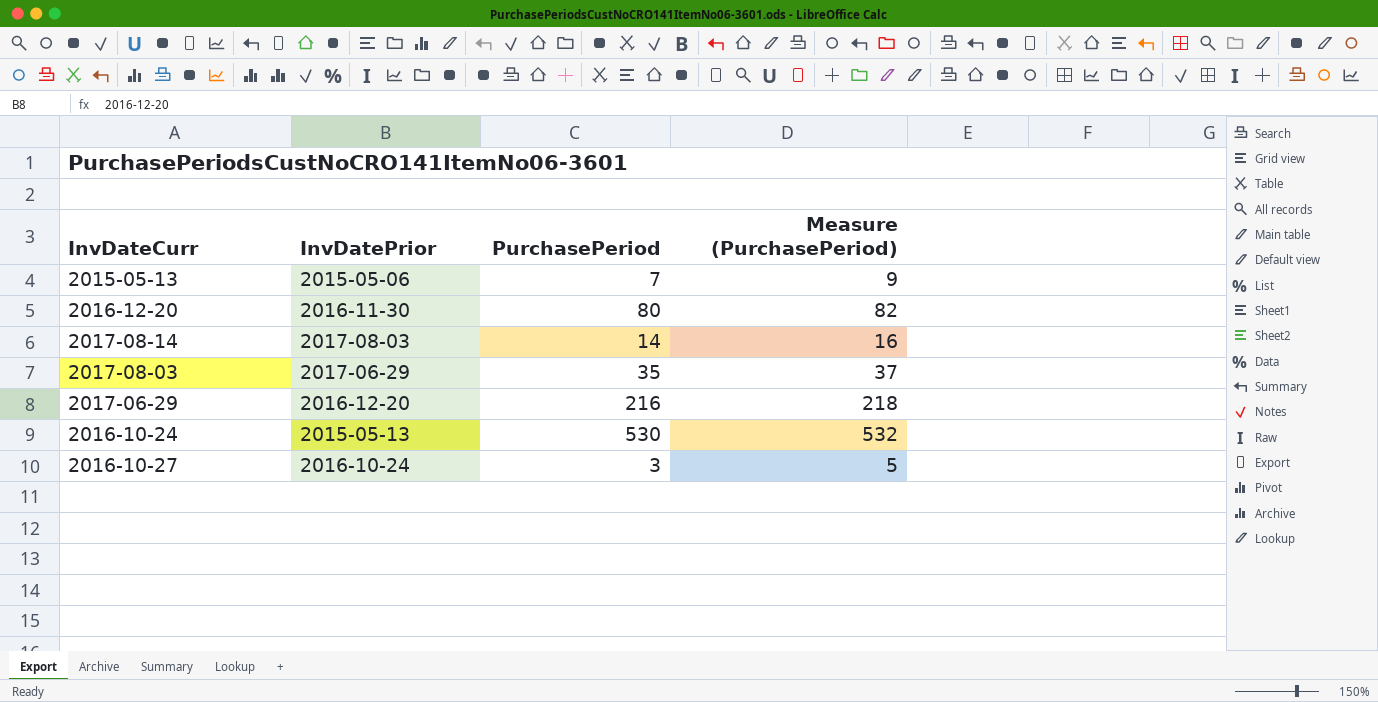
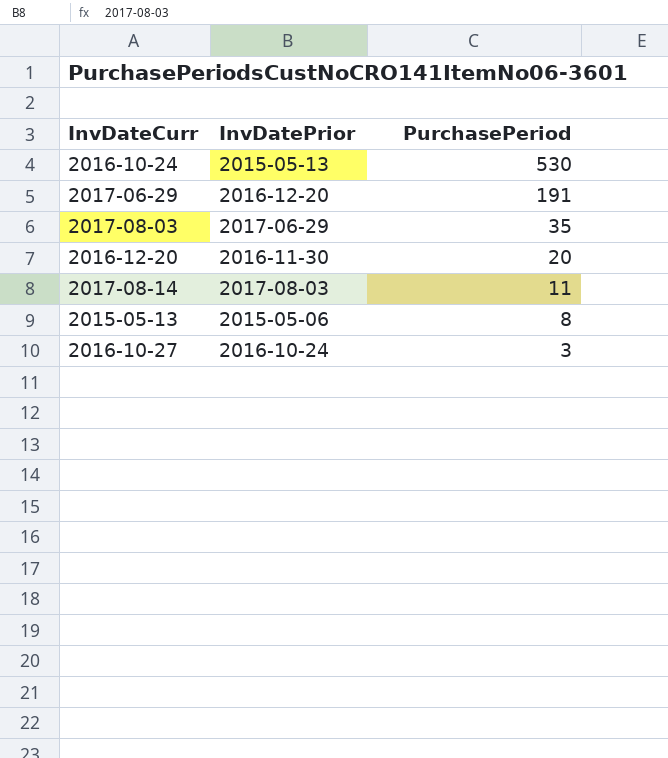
row order: none -> PurchasePeriod descending
column Measure (PurchasePeriod) | formula: [PurchasePeriod] + 2 -> none
2017-06-29 | PurchasePeriod: 216 -> 191
2016-12-20 | PurchasePeriod: 80 -> 20
2017-08-14 | PurchasePeriod: 14 -> 11
2015-05-13 | PurchasePeriod: 7 -> 8

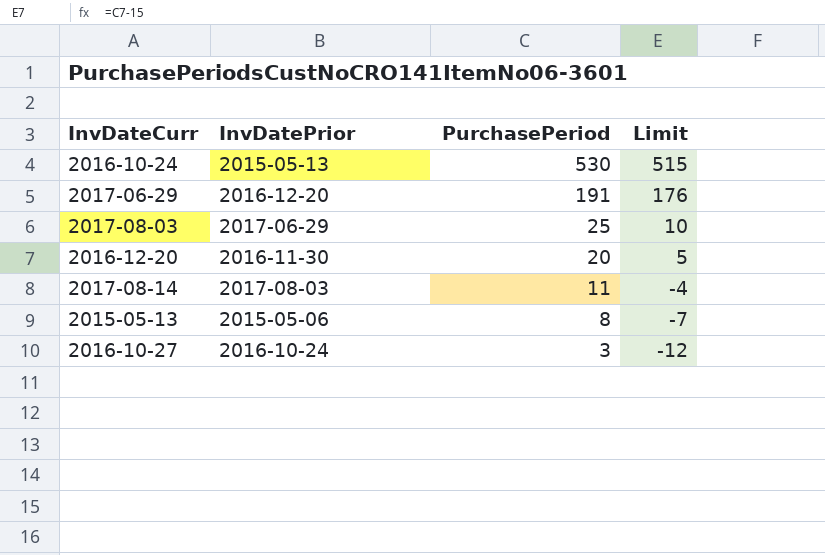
column Limit | formula: none -> [PurchasePeriod] - 15
2017-08-03 | PurchasePeriod: 35 -> 25

